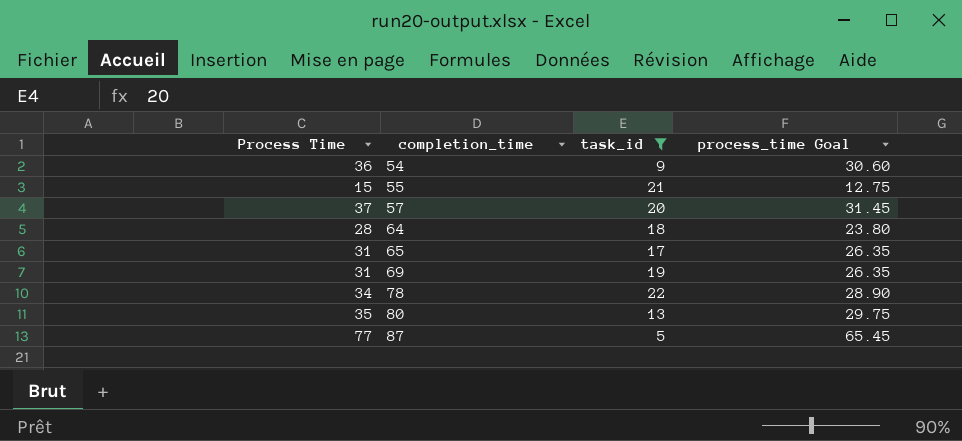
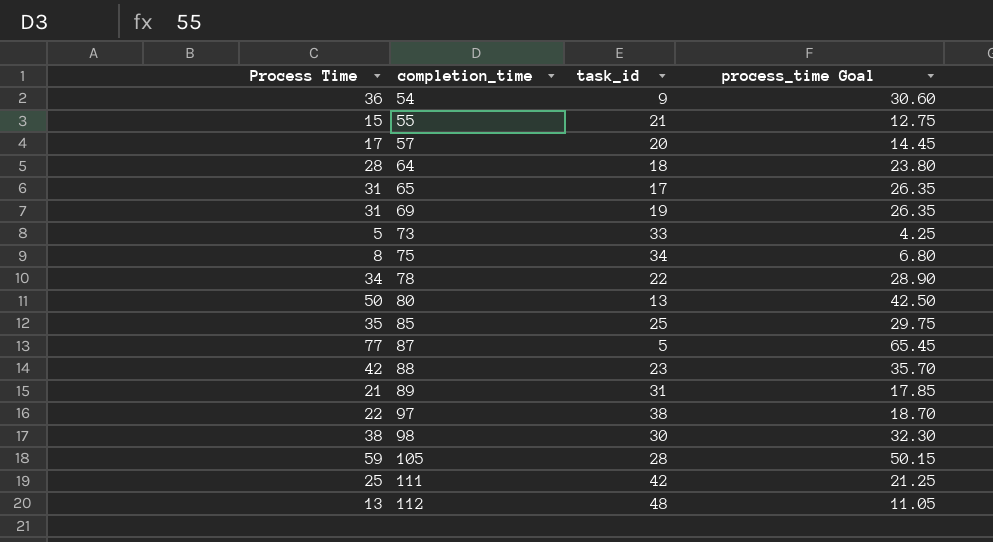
filter: task_id <= 22 -> none
57 | Process Time: 37 -> 17
57 | process_time Goal: 31.45 -> 14.45
80 | Process Time: 35 -> 50
80 | process_time Goal: 29.75 -> 42.50

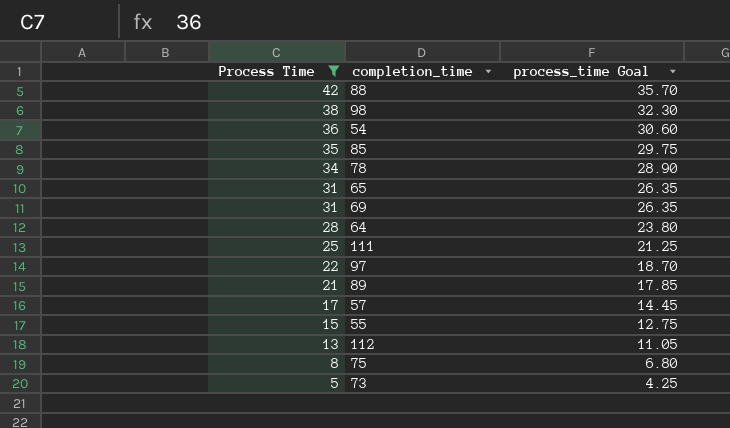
filter: none -> Process Time <= 42
row order: completion_time ascending -> Process Time descending
column task_id | position: 3 -> none

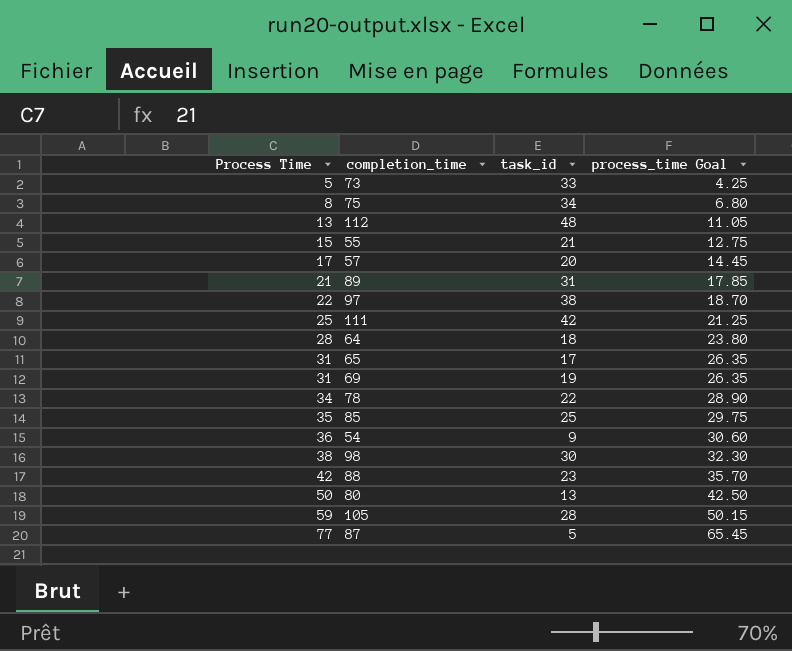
filter: Process Time <= 42 -> none
row order: Process Time descending -> Process Time ascending
column task_id | position: none -> 3

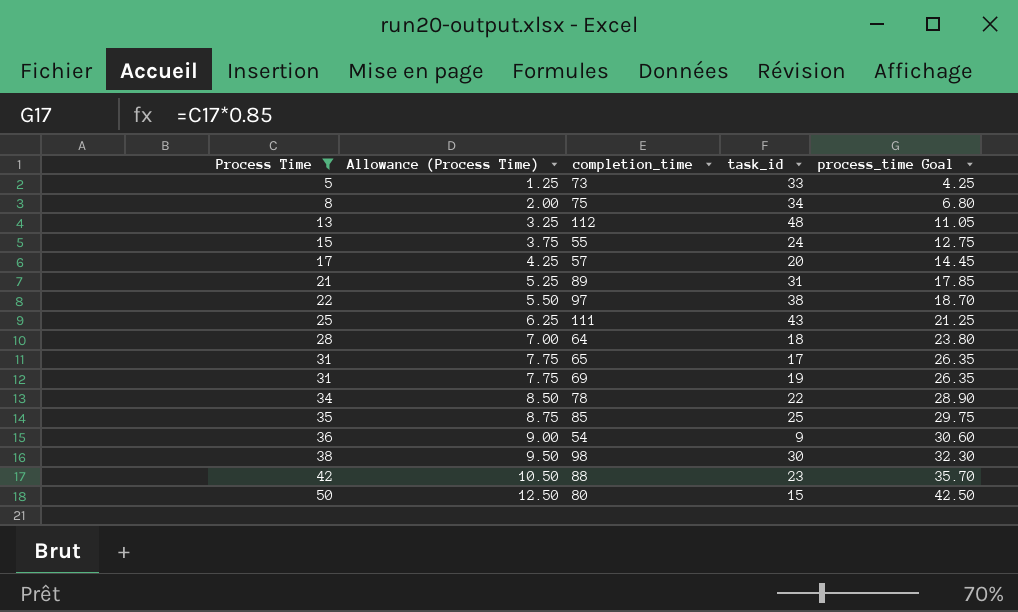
filter: none -> Process Time <= 50
column Allowance (Process Time) | formula: none -> [Process Time] * 0.25
55 | task_id: 21 -> 24
111 | task_id: 42 -> 43
80 | task_id: 13 -> 15

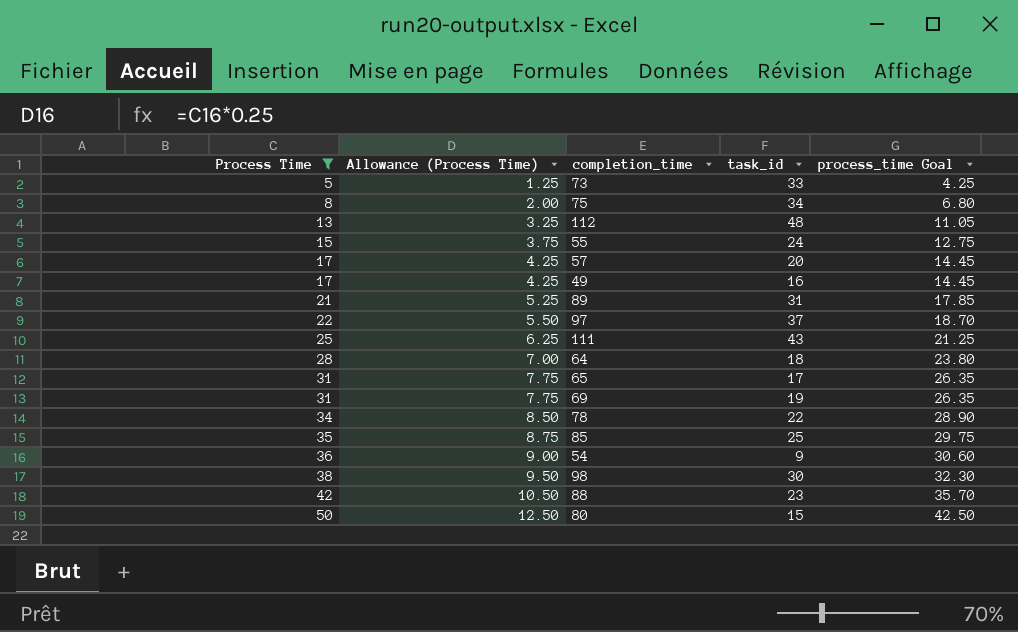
row 49: none -> 17 | 4.25 | 16 | 14.45
97 | task_id: 38 -> 37

